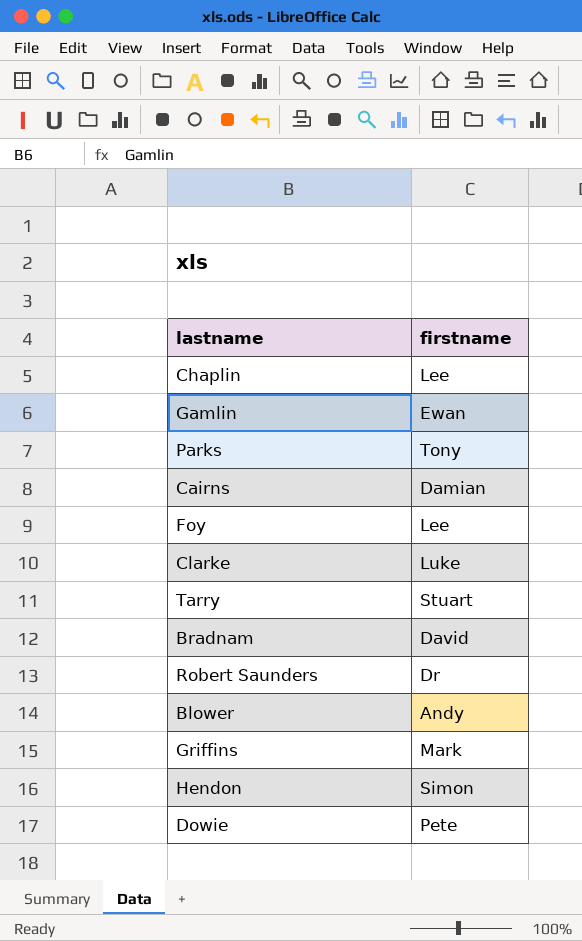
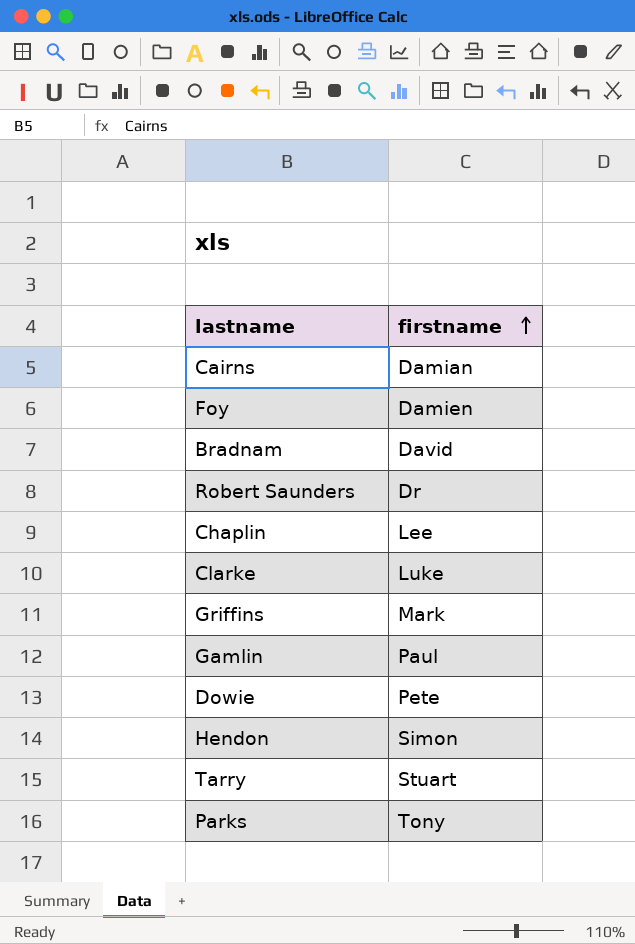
row order: none -> firstname ascending
row Blower: Andy -> none
Foy | firstname: Lee -> Damien
Gamlin | firstname: Ewan -> Paul

